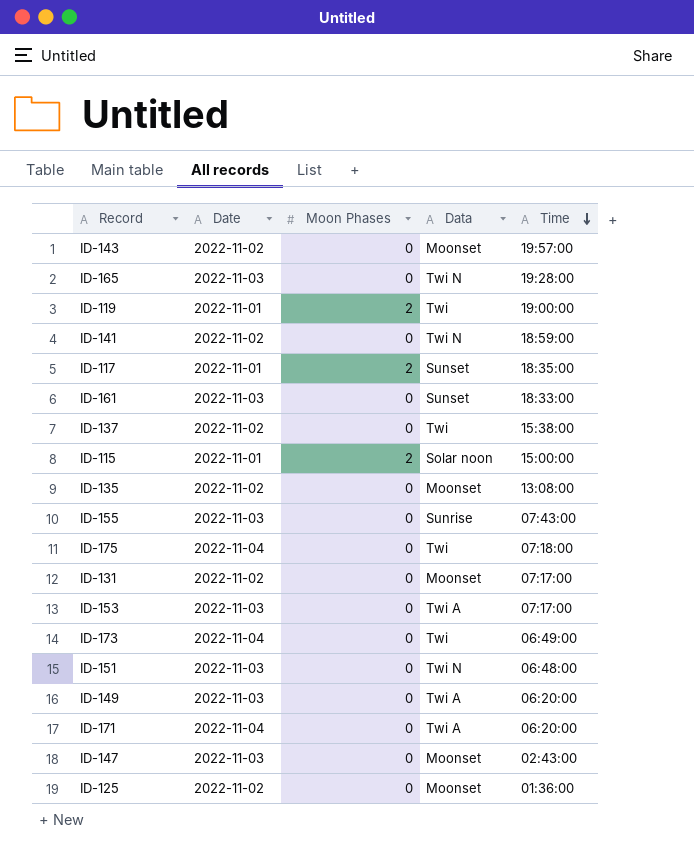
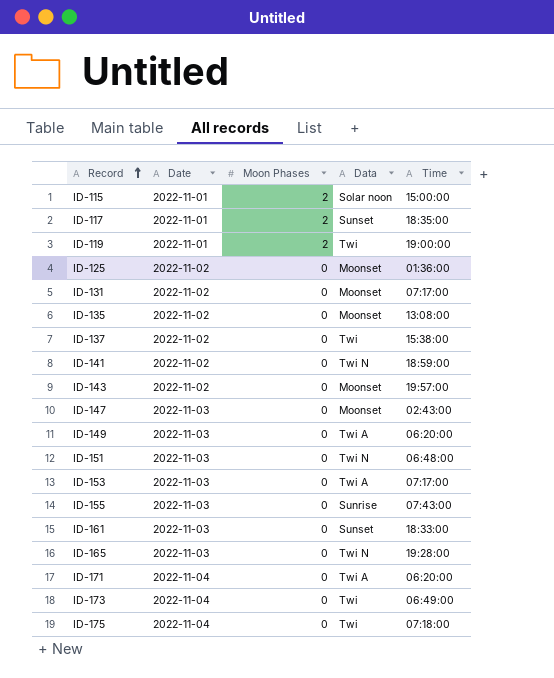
row order: Time descending -> Record ascending

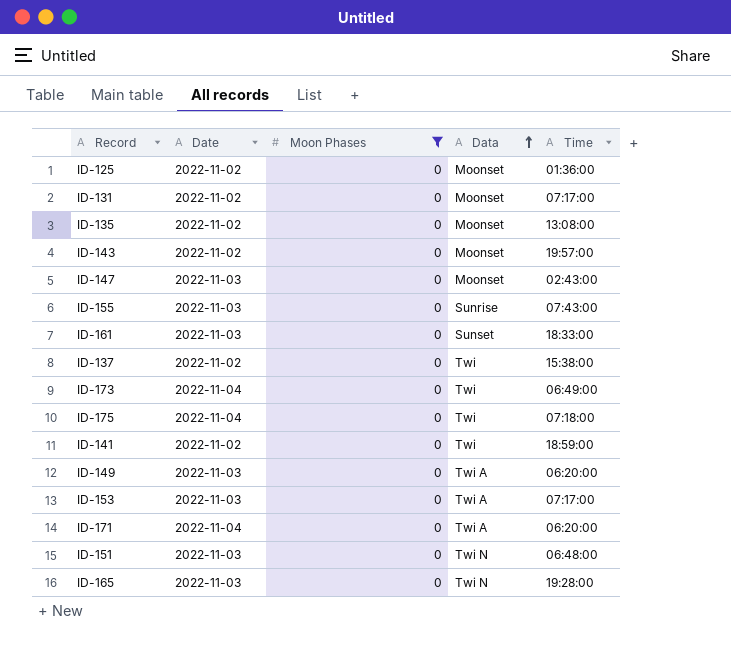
filter: none -> Moon Phases = 0
row order: Record ascending -> Data ascending
ID-141 | Data: Twi N -> Twi

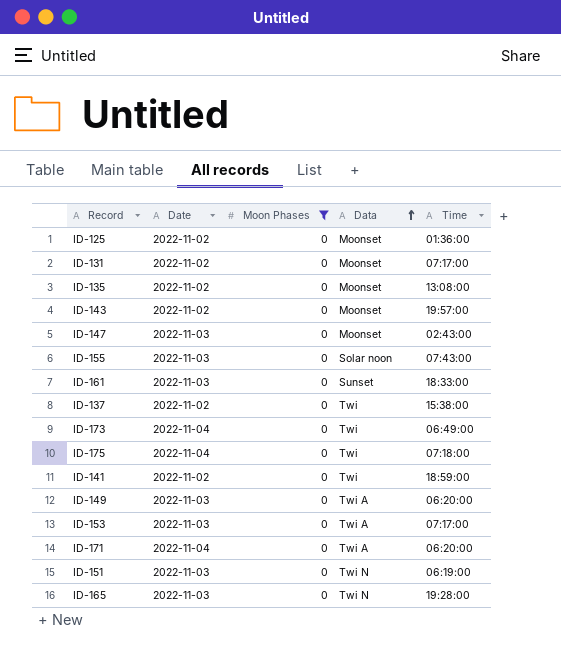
ID-155 | Data: Sunrise -> Solar noon
ID-151 | Time: 06:48:00 -> 06:19:00

